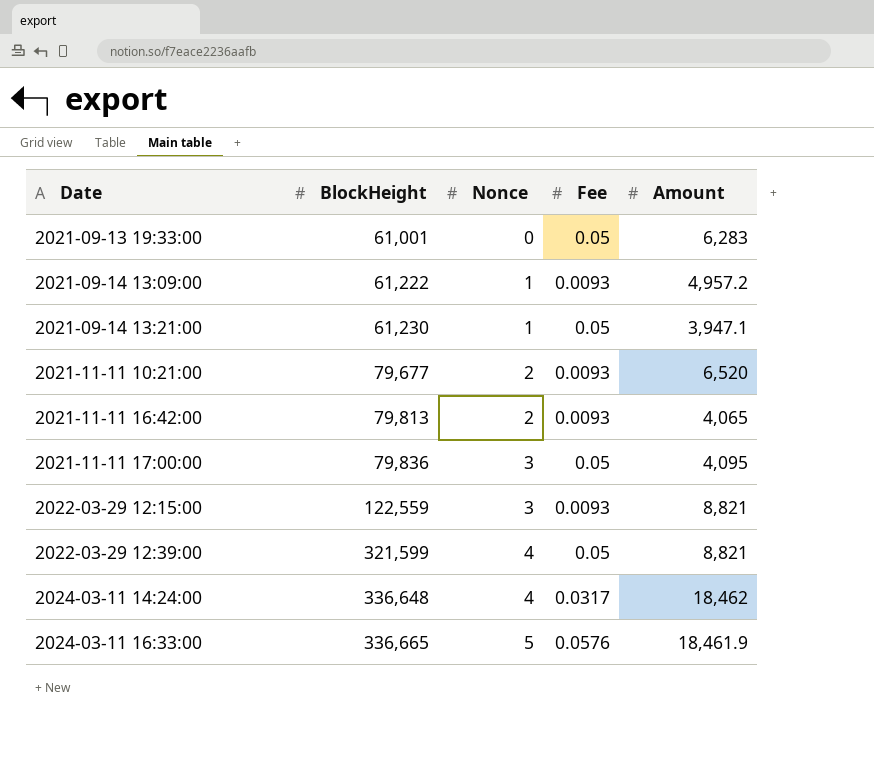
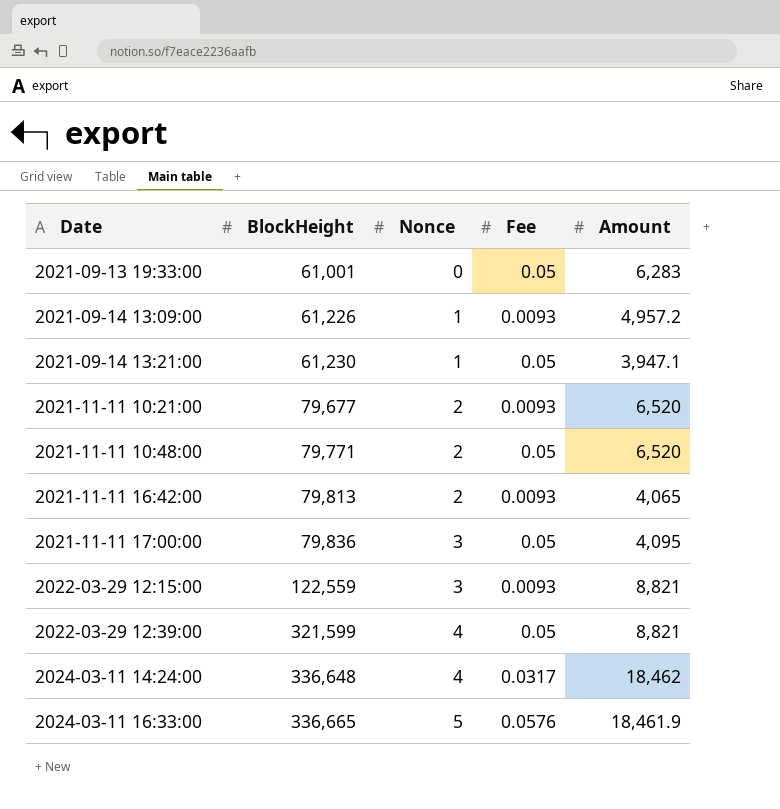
2021-09-14 13:09:00 | BlockHeight: 61,222 -> 61,226
row 2021-11-11 10:48:00: none -> 79,771 | 2 | 0.05 | 6,520

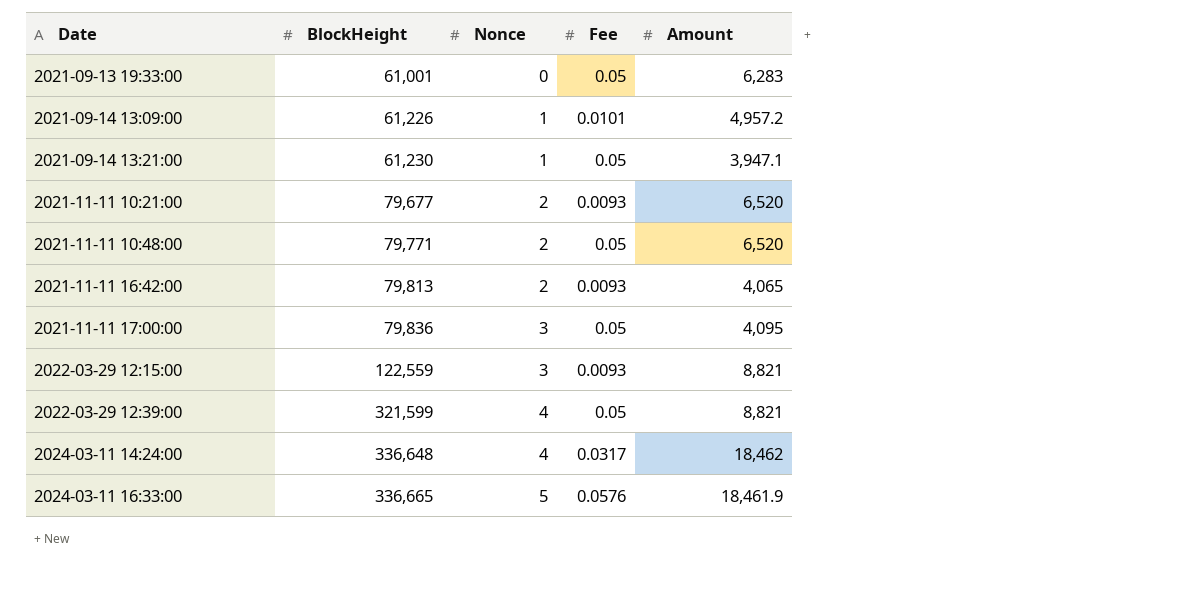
2021-09-14 13:09:00 | Fee: 0.0093 -> 0.0101

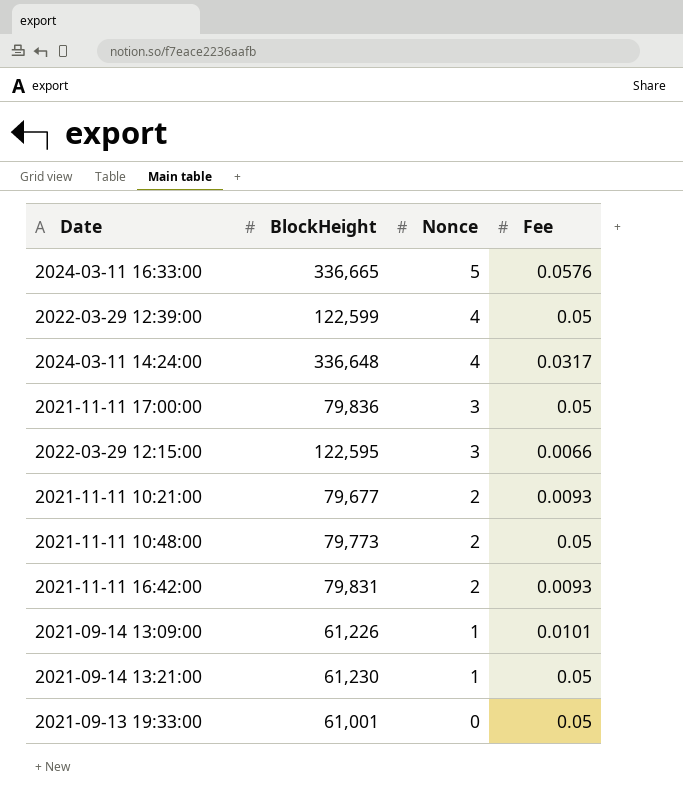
row order: Date ascending -> Nonce descending
column Amount | position: 5 -> none
2022-03-29 12:39:00 | BlockHeight: 321,599 -> 122,599
2022-03-29 12:15:00 | BlockHeight: 122,559 -> 122,595
2022-03-29 12:15:00 | Fee: 0.0093 -> 0.0066
2021-11-11 10:48:00 | BlockHeight: 79,771 -> 79,773
2021-11-11 16:42:00 | BlockHeight: 79,813 -> 79,831

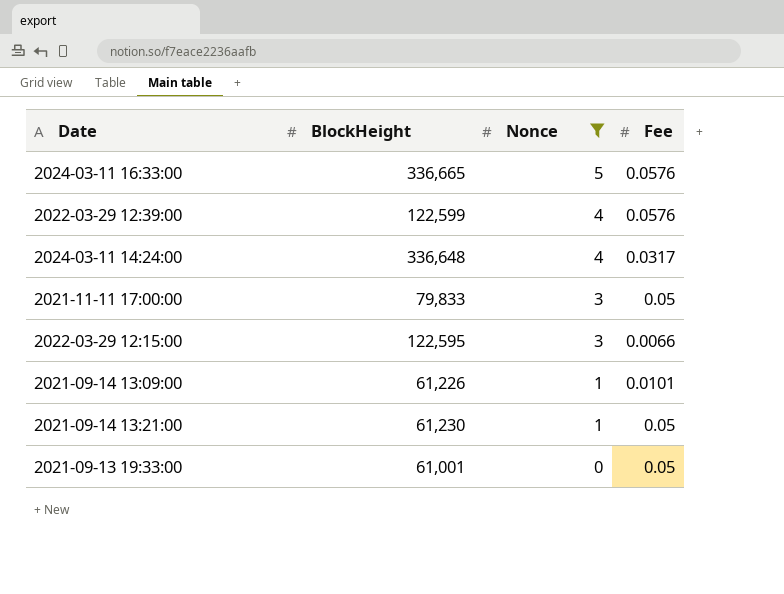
filter: none -> Nonce != 2
2022-03-29 12:39:00 | Fee: 0.05 -> 0.0576
2021-11-11 17:00:00 | BlockHeight: 79,836 -> 79,833

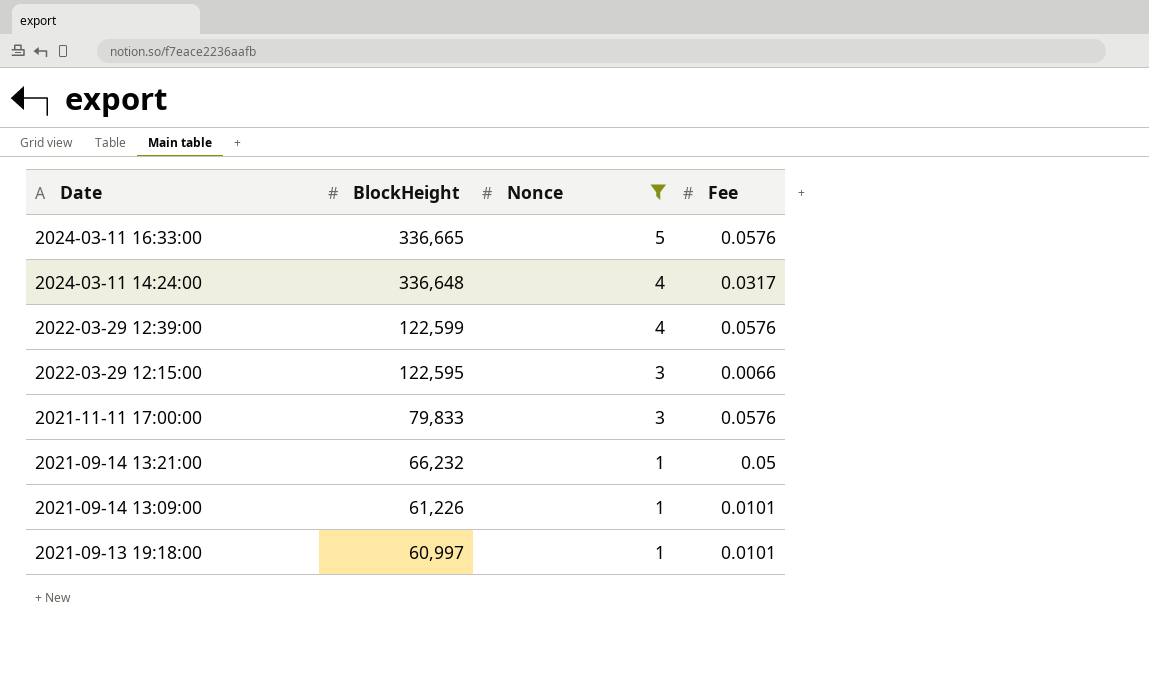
row order: Nonce descending -> Date descending
row 2021-09-13 19:33:00: 61,001 | 0 | 0.05 -> none
2021-11-11 17:00:00 | Fee: 0.05 -> 0.0576
2021-09-14 13:21:00 | BlockHeight: 61,230 -> 66,232
row 2021-09-13 19:18:00: none -> 60,997 | 1 | 0.0101

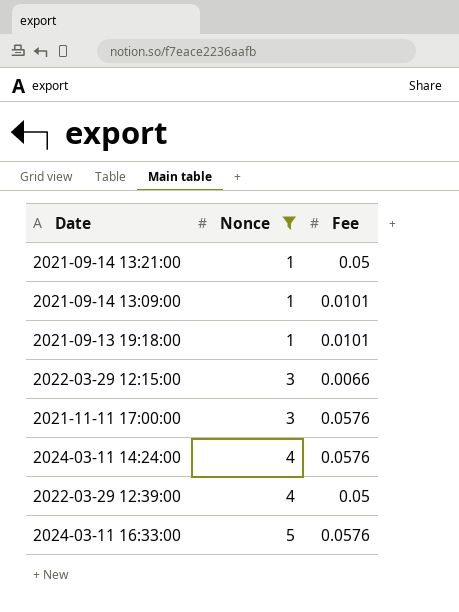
row order: Date descending -> Nonce ascending
column BlockHeight | position: 2 -> none
2024-03-11 14:24:00 | Fee: 0.0317 -> 0.0576
2022-03-29 12:39:00 | Fee: 0.0576 -> 0.05

